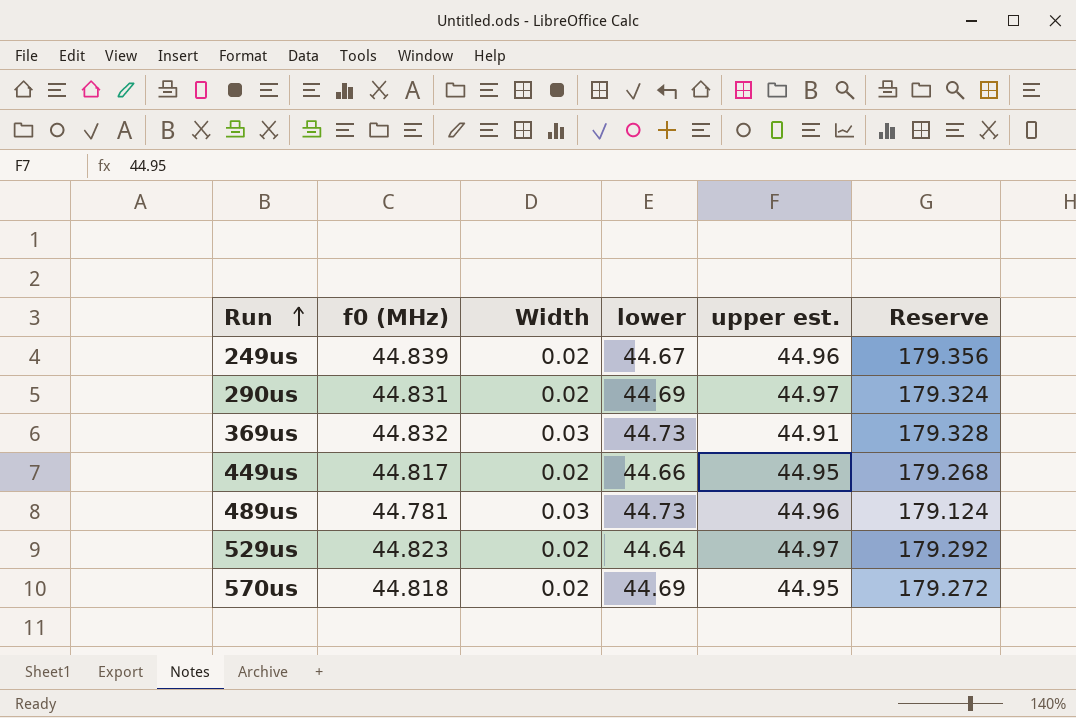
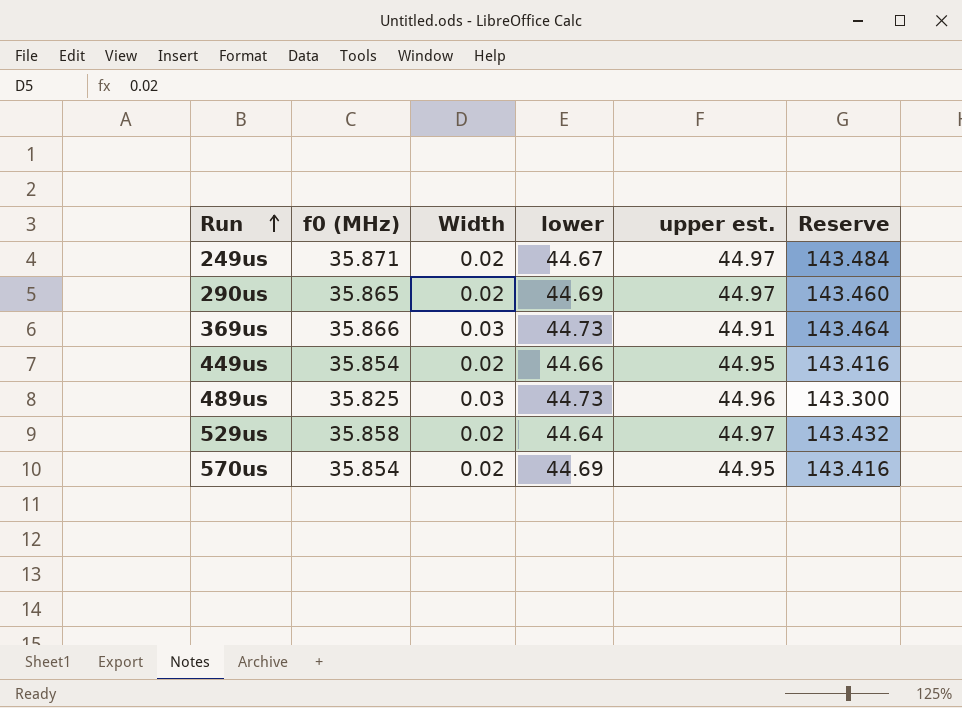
249us | f0 (MHz): 44.839 -> 35.871
249us | upper est.: 44.96 -> 44.97
249us | Reserve: 179.356 -> 143.484
290us | f0 (MHz): 44.831 -> 35.865
290us | Reserve: 179.324 -> 143.460
369us | f0 (MHz): 44.832 -> 35.866
369us | Reserve: 179.328 -> 143.464
449us | f0 (MHz): 44.817 -> 35.854
449us | Reserve: 179.268 -> 143.416
489us | f0 (MHz): 44.781 -> 35.825
489us | Reserve: 179.124 -> 143.300
529us | f0 (MHz): 44.823 -> 35.858
529us | Reserve: 179.292 -> 143.432
570us | f0 (MHz): 44.818 -> 35.854
570us | Reserve: 179.272 -> 143.416

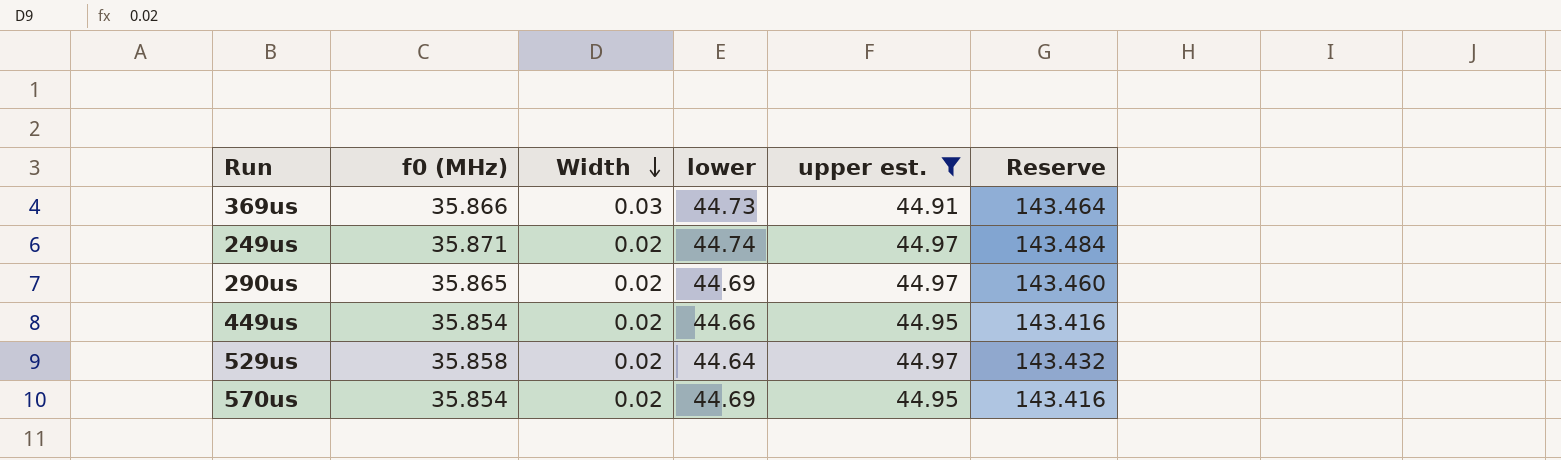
filter: none -> upper est. != 44.96
row order: Run ascending -> Width descending
249us | lower: 44.67 -> 44.74

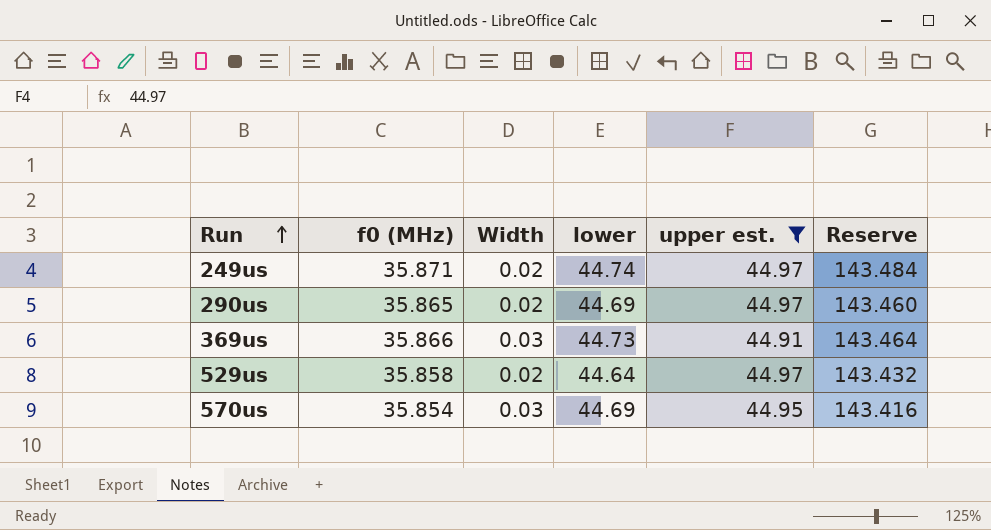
row order: Width descending -> Run ascending
row 449us: 35.854 | 0.02 | 44.66 | 44.95 | 143.416 -> none
570us | Width: 0.02 -> 0.03

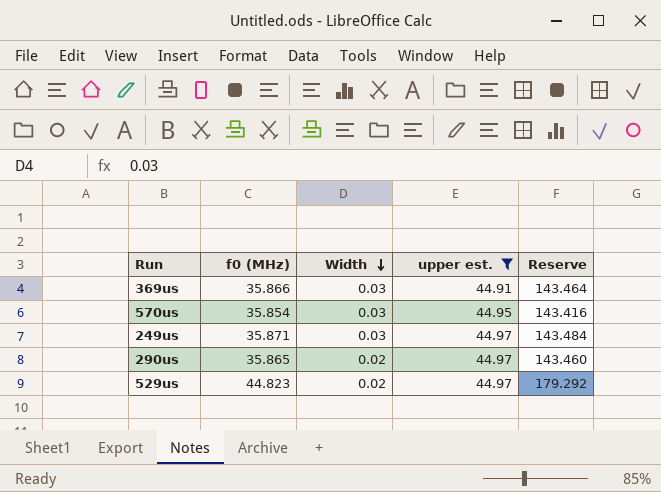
row order: Run ascending -> Width descending
column lower | position: 4 -> none
249us | Width: 0.02 -> 0.03
529us | f0 (MHz): 35.858 -> 44.823
529us | Reserve: 143.432 -> 179.292

